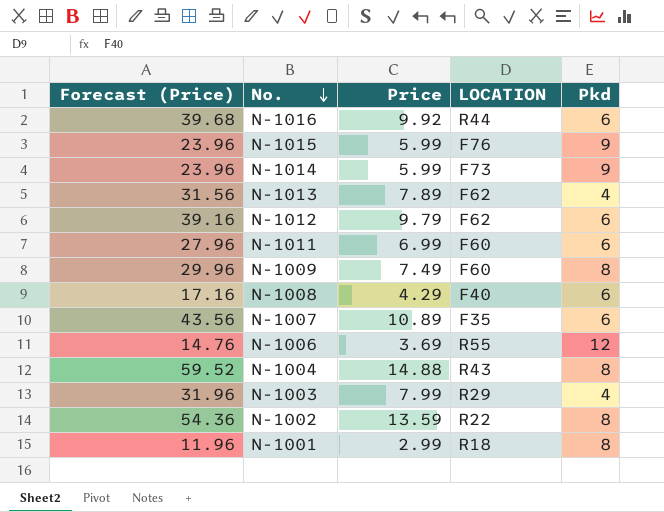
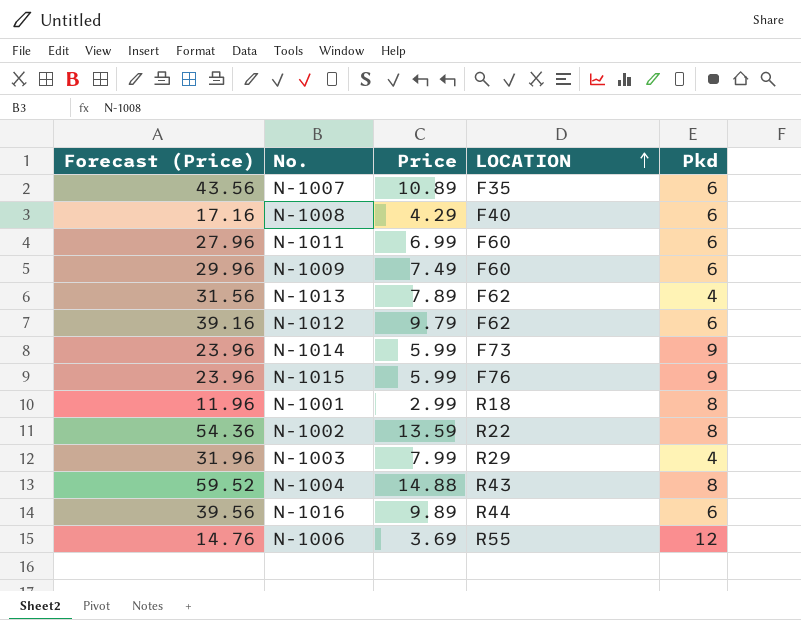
row order: No. descending -> LOCATION ascending
N-1009 | Pkd: 8 -> 6
N-1016 | Forecast (Price): 39.68 -> 39.56
N-1016 | Price: 9.92 -> 9.89

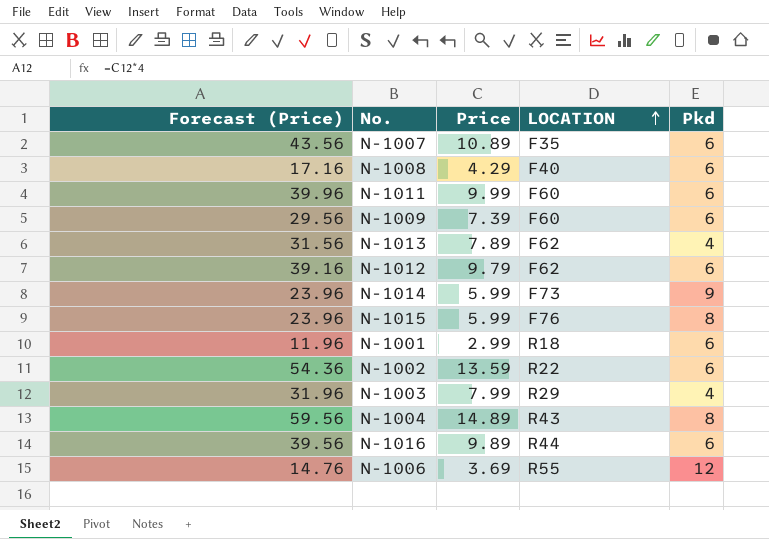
N-1011 | Forecast (Price): 27.96 -> 39.96
N-1011 | Price: 6.99 -> 9.99
N-1009 | Forecast (Price): 29.96 -> 29.56
N-1009 | Price: 7.49 -> 7.39
N-1015 | Pkd: 9 -> 8
N-1001 | Pkd: 8 -> 6
N-1002 | Pkd: 8 -> 6
N-1004 | Forecast (Price): 59.52 -> 59.56
N-1004 | Price: 14.88 -> 14.89

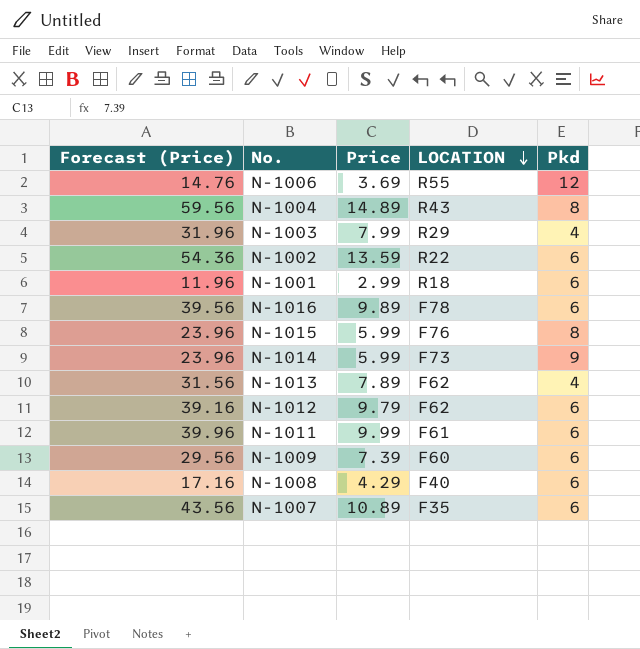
row order: LOCATION ascending -> LOCATION descending
N-1016 | LOCATION: R44 -> F78
N-1011 | LOCATION: F60 -> F61

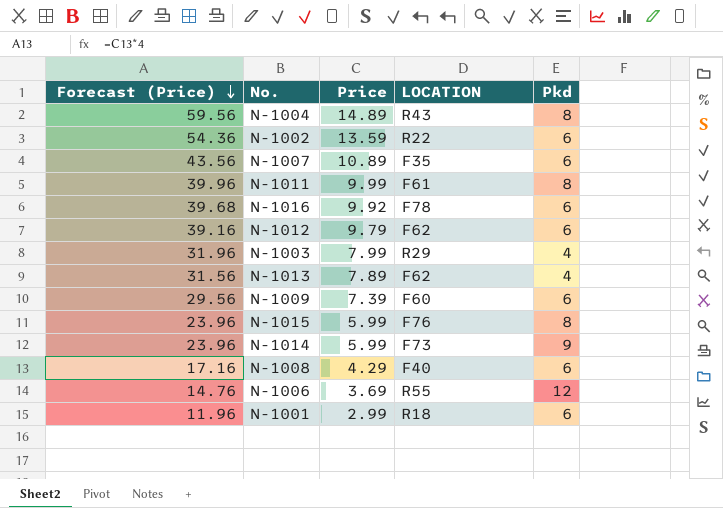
row order: LOCATION descending -> Forecast (Price) descending
N-1011 | Pkd: 6 -> 8
N-1016 | Forecast (Price): 39.56 -> 39.68
N-1016 | Price: 9.89 -> 9.92

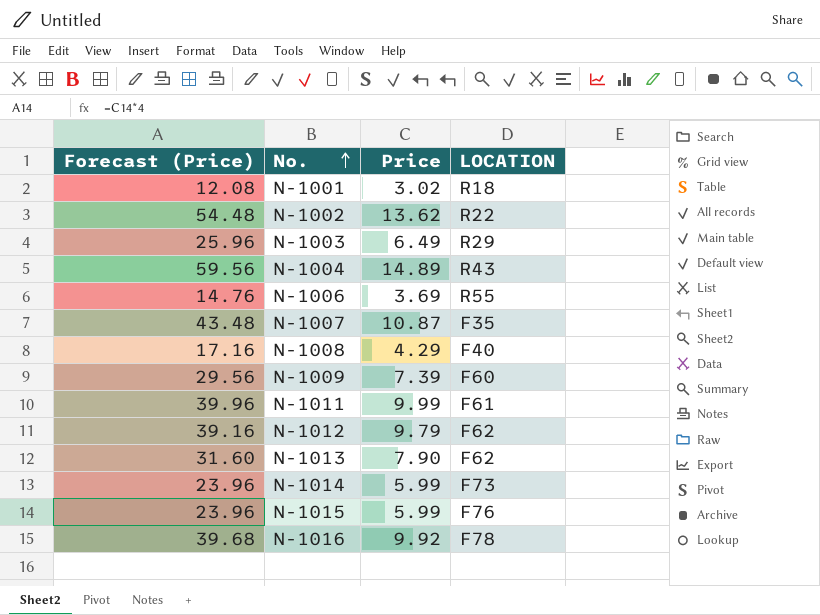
row order: Forecast (Price) descending -> No. ascending
column Pkd | position: 5 -> none
N-1001 | Forecast (Price): 11.96 -> 12.08
N-1001 | Price: 2.99 -> 3.02
N-1002 | Forecast (Price): 54.36 -> 54.48
N-1002 | Price: 13.59 -> 13.62
N-1003 | Forecast (Price): 31.96 -> 25.96
N-1003 | Price: 7.99 -> 6.49
N-1007 | Forecast (Price): 43.56 -> 43.48
N-1007 | Price: 10.89 -> 10.87
N-1013 | Forecast (Price): 31.56 -> 31.60
N-1013 | Price: 7.89 -> 7.90

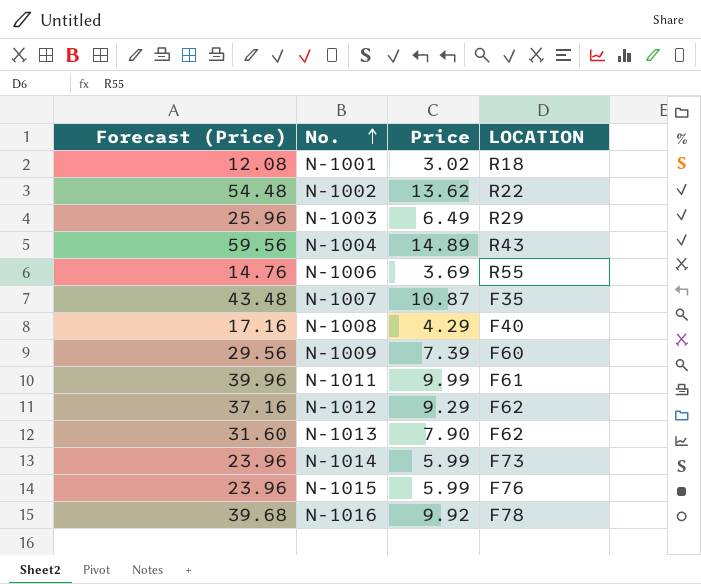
N-1012 | Forecast (Price): 39.16 -> 37.16
N-1012 | Price: 9.79 -> 9.29

